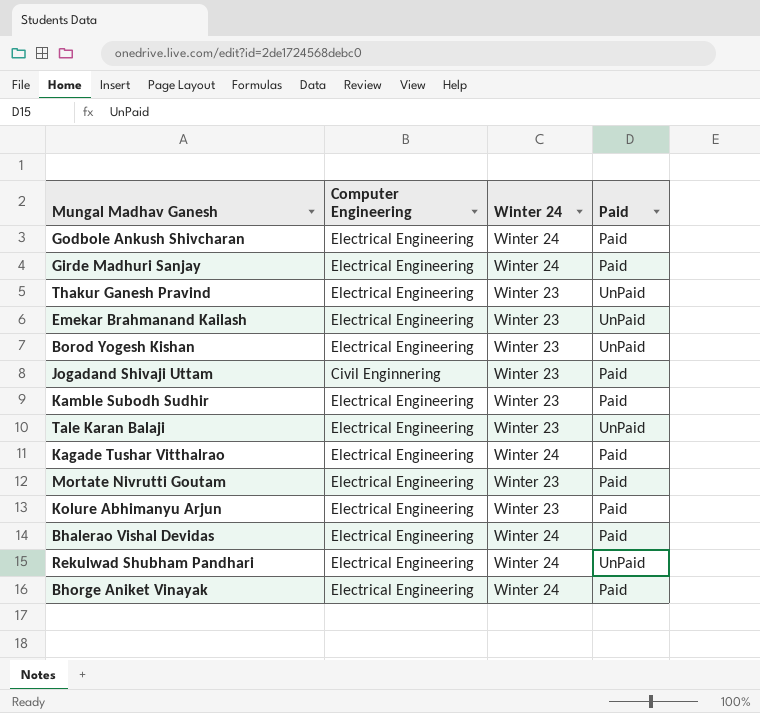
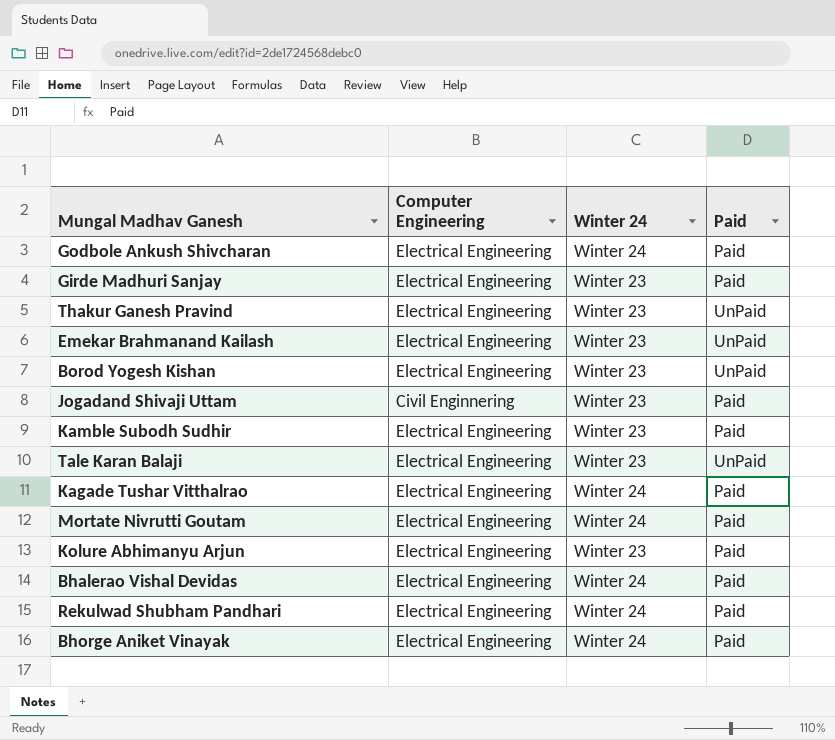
Girde Madhuri Sanjay | Winter 24: Winter 24 -> Winter 23
Mortate Nivrutti Goutam | Winter 24: Winter 23 -> Winter 24
Rekulwad Shubham Pandhari | Paid: UnPaid -> Paid

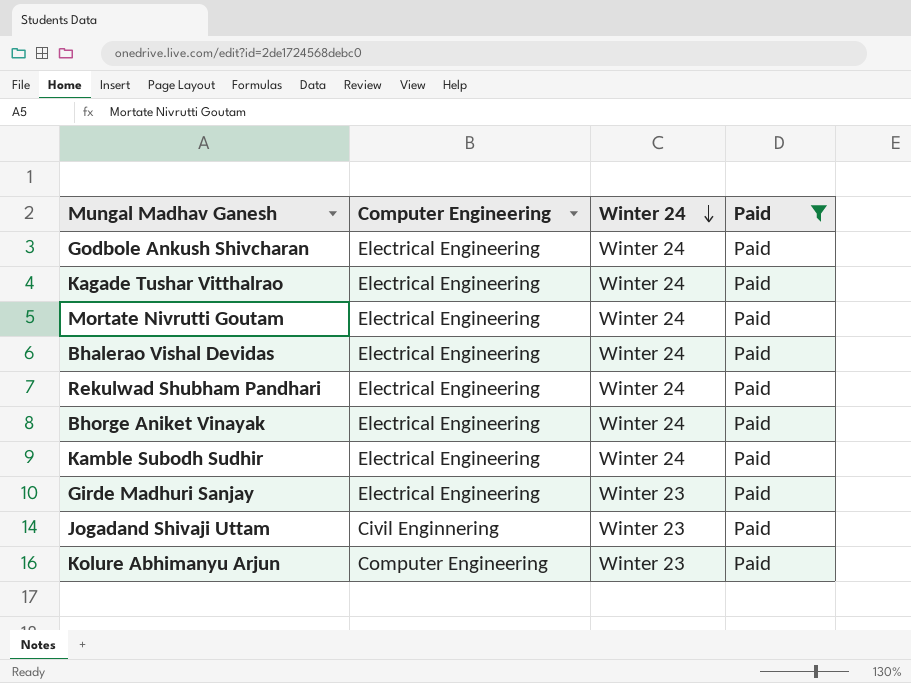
filter: none -> Paid = Paid
row order: none -> Winter 24 descending
Kamble Subodh Sudhir | Winter 24: Winter 23 -> Winter 24
Kolure Abhimanyu Arjun | Computer Engineering: Electrical Engineering -> Computer Engineering

